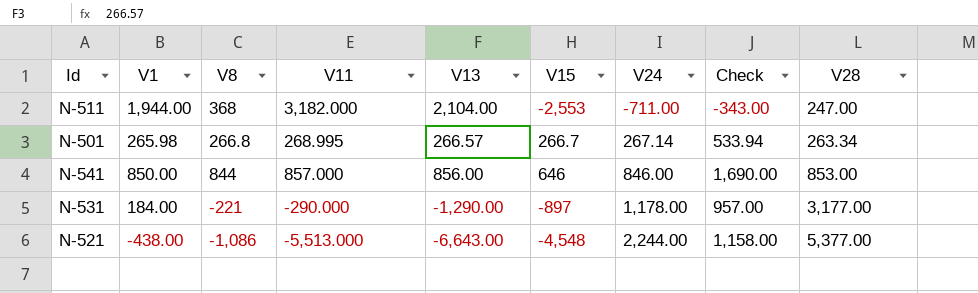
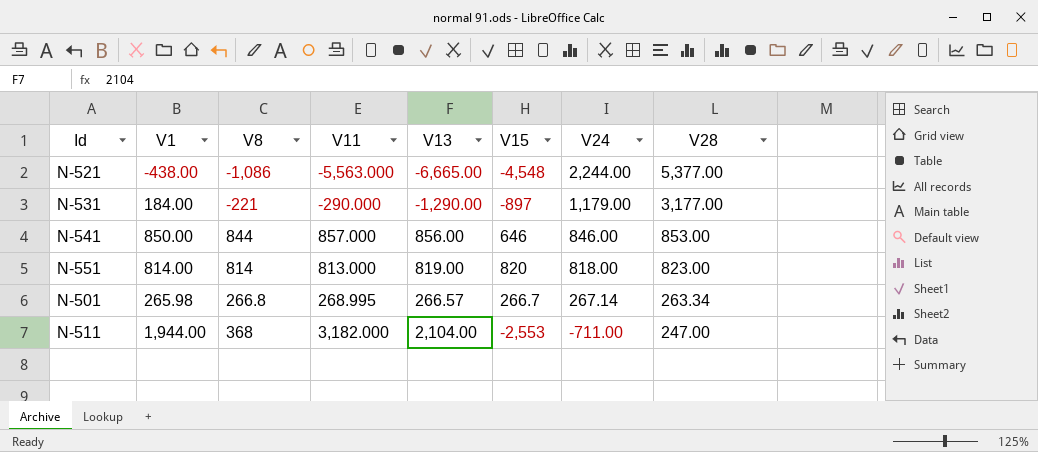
row order: V24 ascending -> V24 descending
column Check | formula: [V8] + [V24] -> none
N-521 | V11: -5,513.000 -> -5,563.000
N-521 | V13: -6,643.00 -> -6,665.00
N-531 | V24: 1,178.00 -> 1,179.00
row N-551: none -> 814.00 | 814 | 813.000 | 819.00 | 820 | 818.00 | 823.00

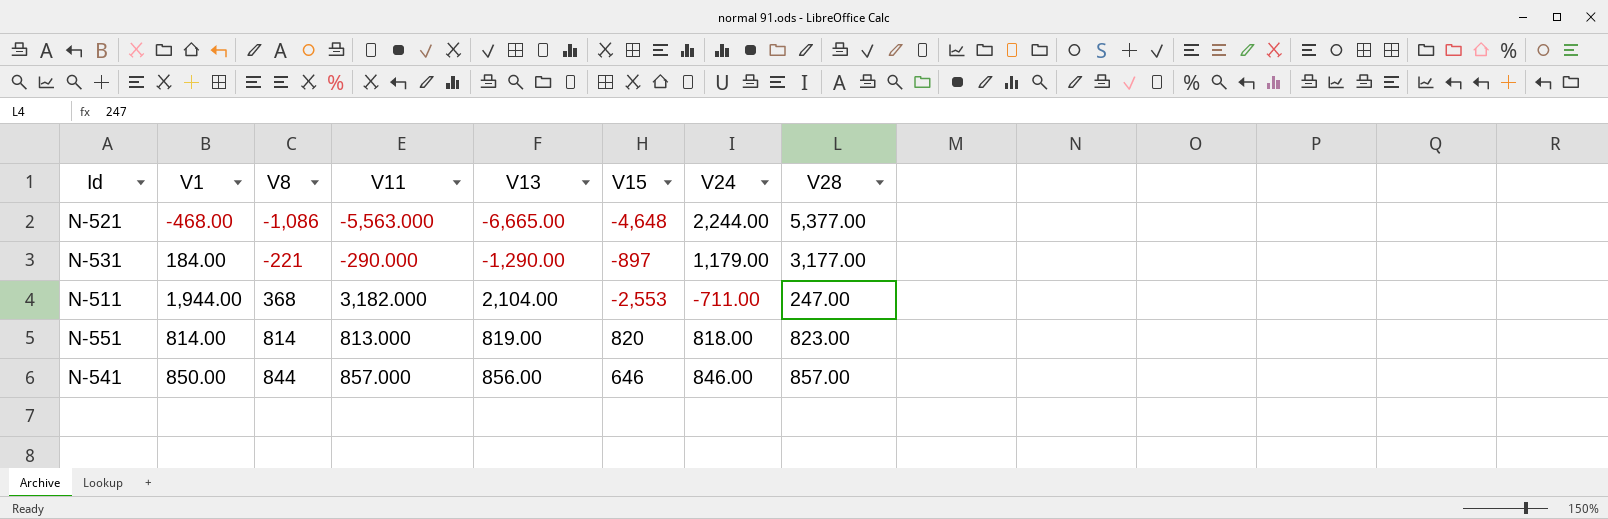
row order: V24 descending -> V8 ascending
row N-501: 265.98 | 266.8 | 268.995 | 266.57 | 266.7 | 267.14 | 263.34 -> none
N-521 | V1: -438.00 -> -468.00
N-521 | V15: -4,548 -> -4,648
N-541 | V28: 853.00 -> 857.00

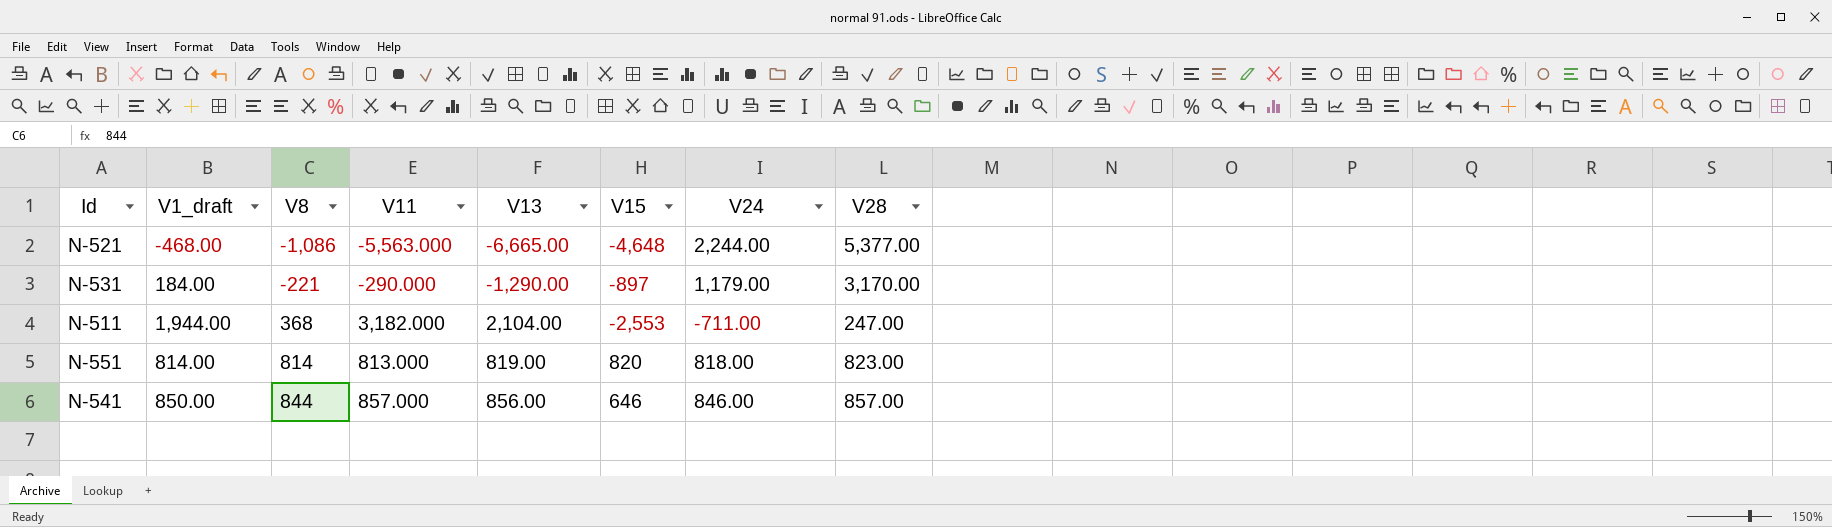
column name: V1 -> V1_draft
N-531 | V28: 3,177.00 -> 3,170.00

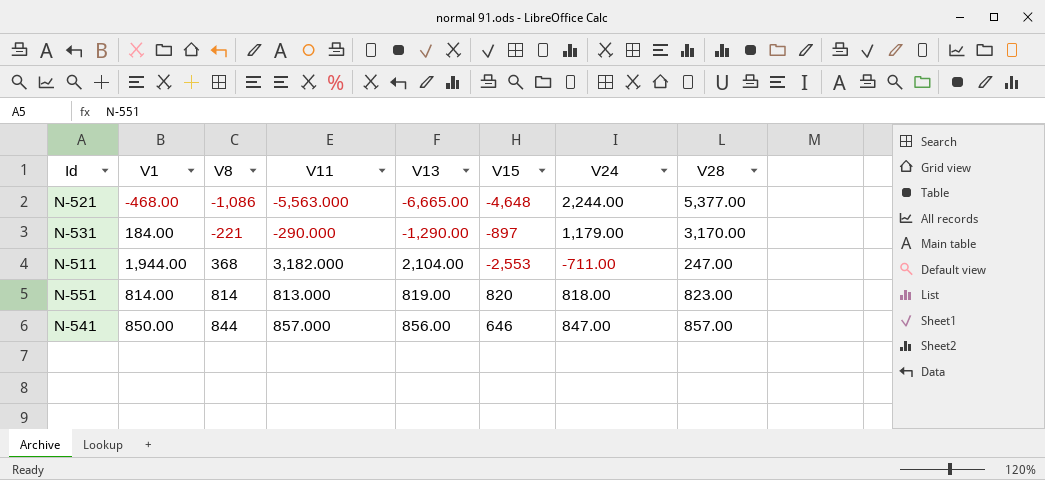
column name: V1_draft -> V1
N-541 | V24: 846.00 -> 847.00

